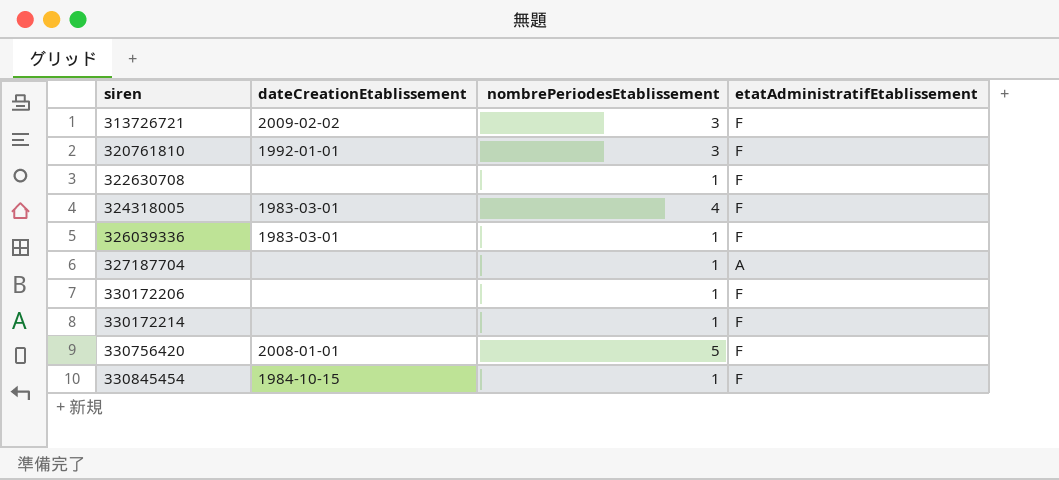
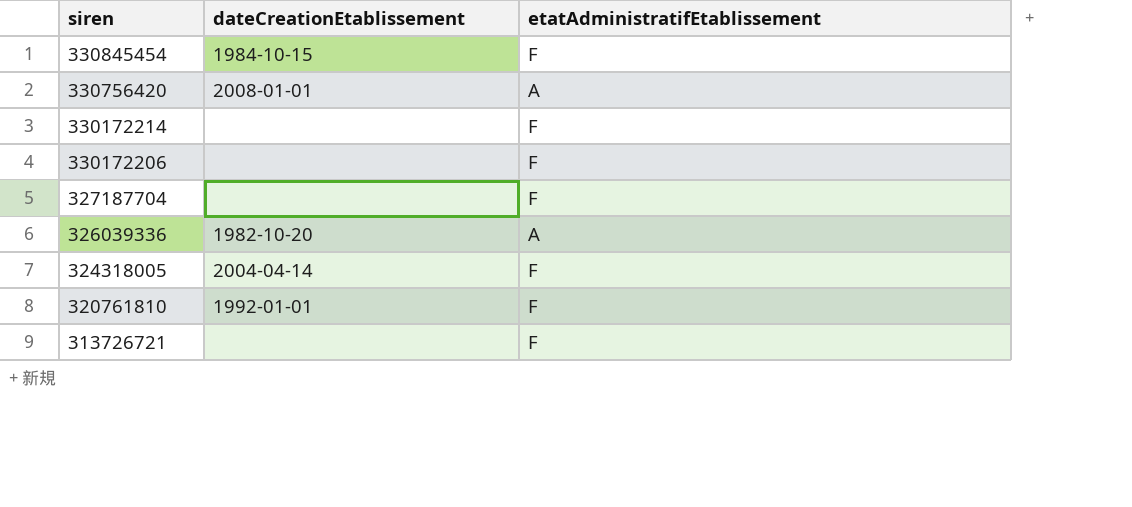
row order: siren ascending -> siren descending
column nombrePeriodesEtablissement | position: 3 -> none
row 322630708: none | 1 | F -> none
330756420 | etatAdministratifEtablissement: F -> A
327187704 | etatAdministratifEtablissement: A -> F
326039336 | dateCreationEtablissement: 1983-03-01 -> 1982-10-20
326039336 | etatAdministratifEtablissement: F -> A
324318005 | dateCreationEtablissement: 1983-03-01 -> 2004-04-14
313726721 | dateCreationEtablissement: 2009-02-02 -> none

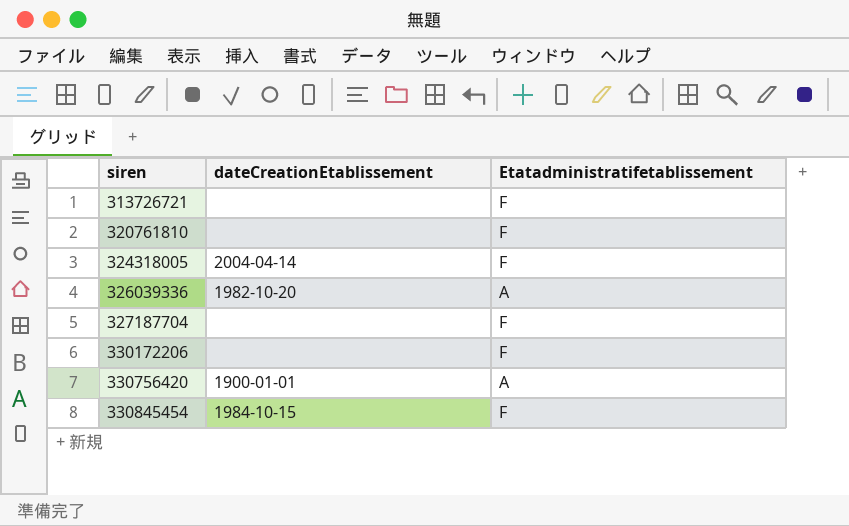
row order: siren descending -> siren ascending
column name: etatAdministratifEtablissement -> Etatadministratifetablissement
row 330172214: none | F -> none
320761810 | dateCreationEtablissement: 1992-01-01 -> none
330756420 | dateCreationEtablissement: 2008-01-01 -> 1900-01-01

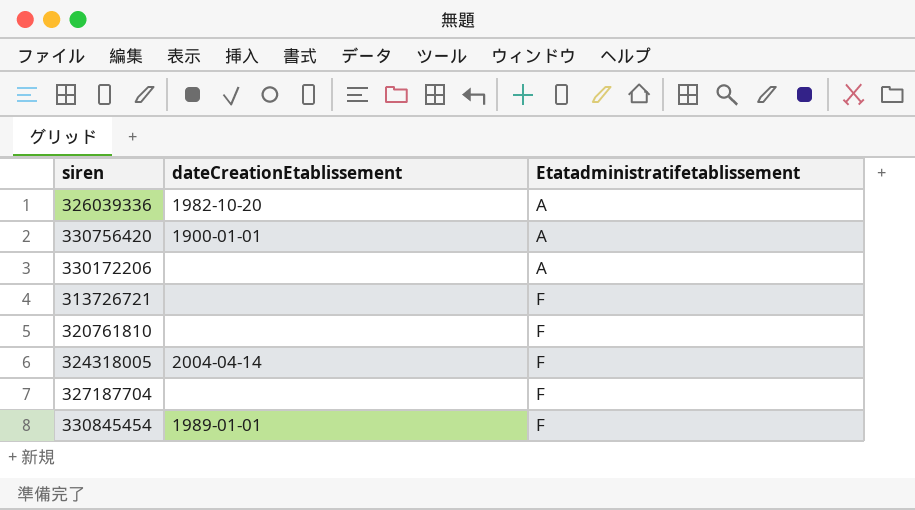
row order: siren ascending -> Etatadministratifetablissement ascending
330172206 | Etatadministratifetablissement: F -> A
330845454 | dateCreationEtablissement: 1984-10-15 -> 1989-01-01

